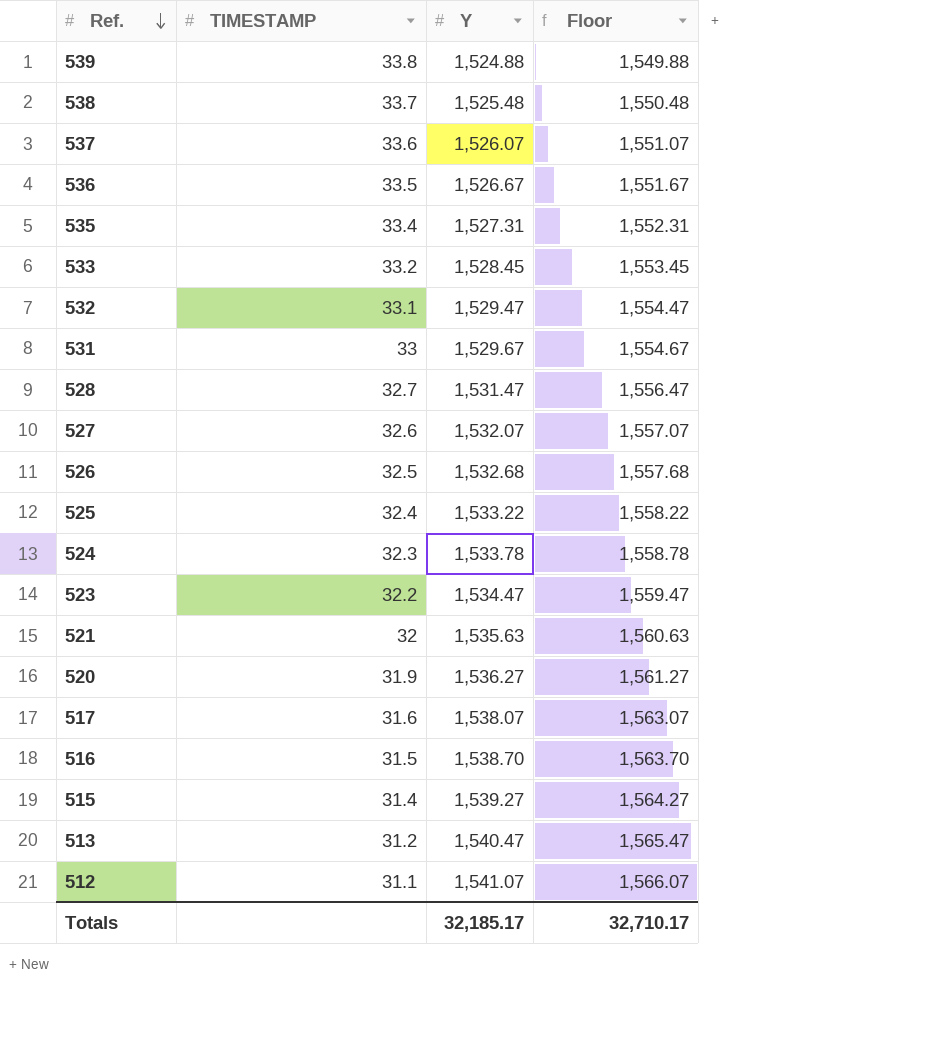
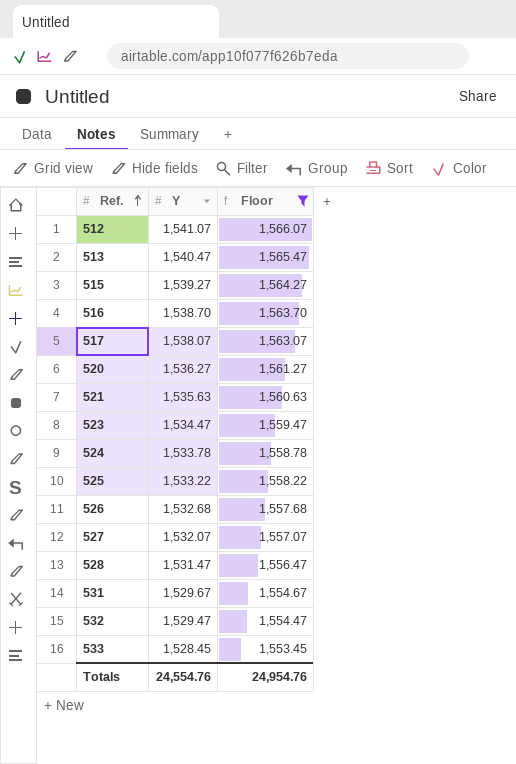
filter: none -> Floor >= 1,553.45
row order: Ref. descending -> Ref. ascending
column TIMESTAMP | position: 2 -> none
Totals | Y: 32,185.17 -> 24,554.76
Totals | Floor: 32,710.17 -> 24,954.76

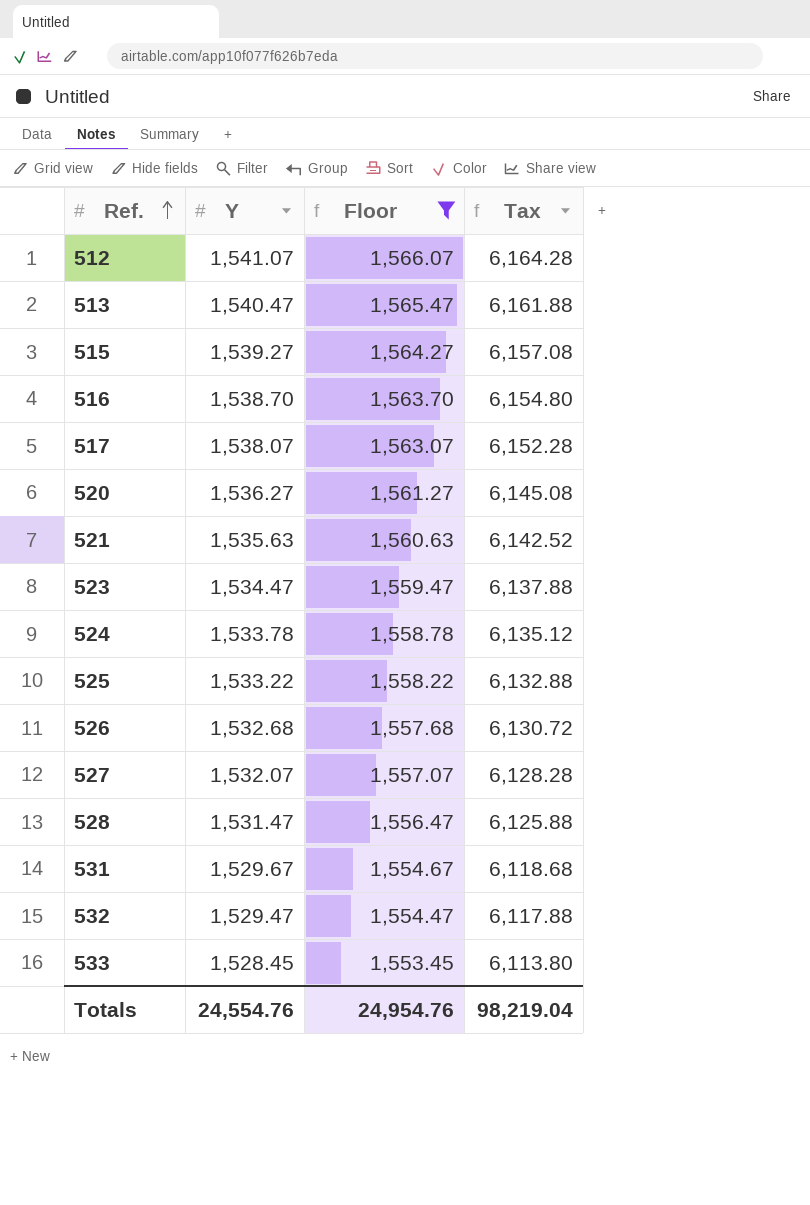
column Tax | formula: none -> [Y] * 4

